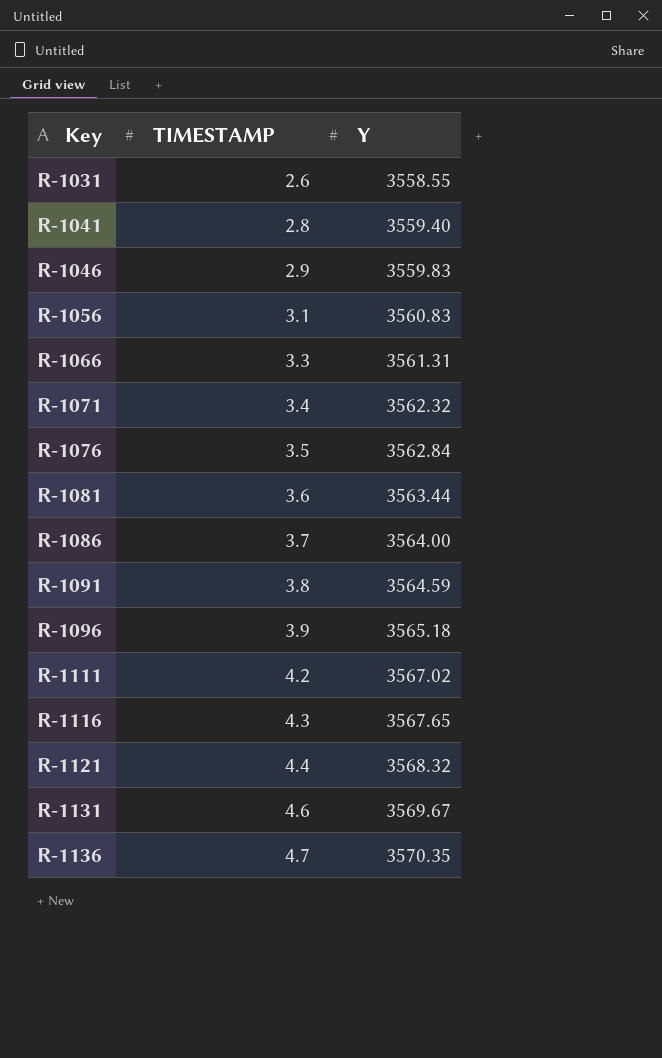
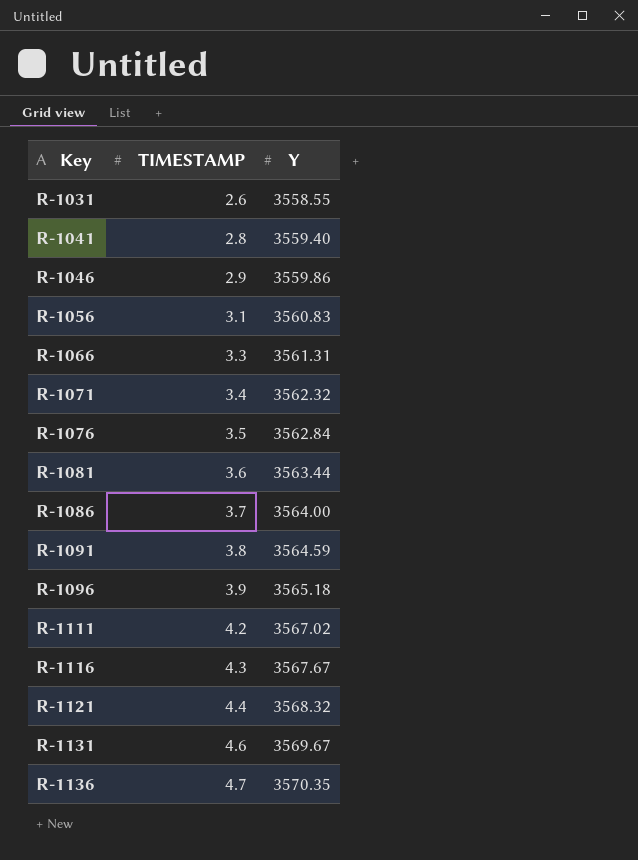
R-1046 | Y: 3559.83 -> 3559.86
R-1116 | Y: 3567.65 -> 3567.67

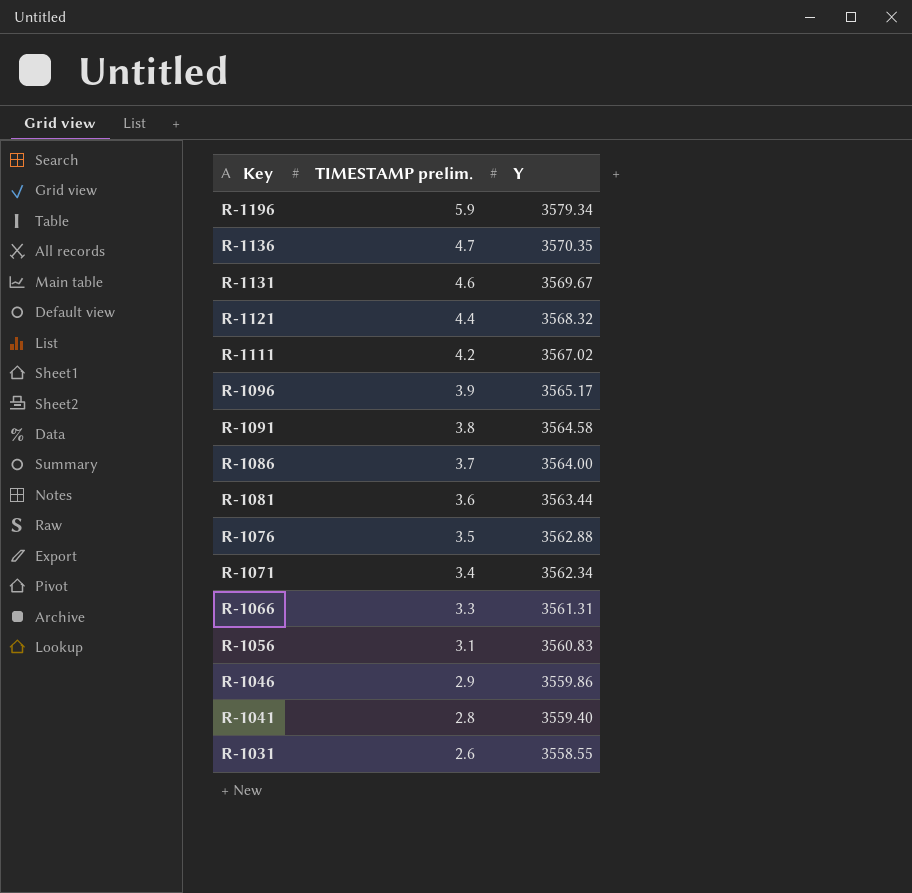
row order: Key ascending -> Key descending
column name: TIMESTAMP -> TIMESTAMP prelim.
row R-1116: 4.3 | 3567.67 -> none
row R-1196: none -> 5.9 | 3579.34
R-1096 | Y: 3565.18 -> 3565.17
R-1091 | Y: 3564.59 -> 3564.58
R-1076 | Y: 3562.84 -> 3562.88
R-1071 | Y: 3562.32 -> 3562.34

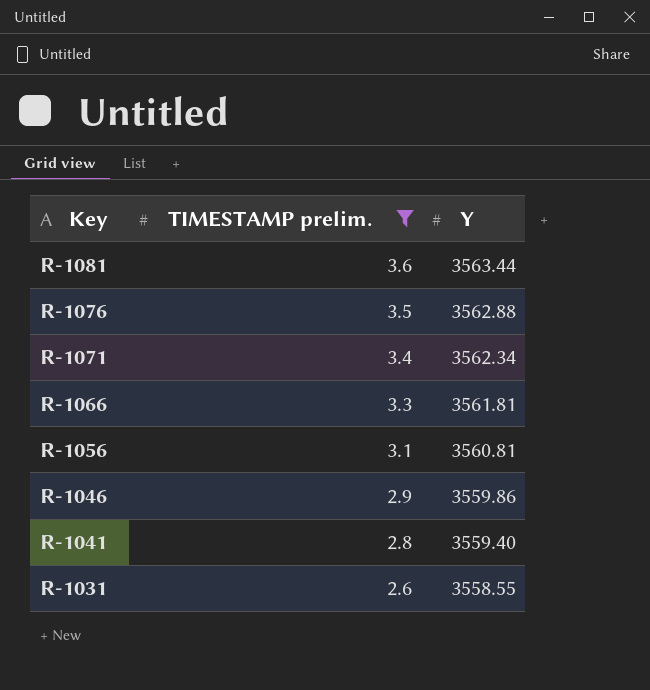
filter: none -> TIMESTAMP prelim. <= 3.6
R-1066 | Y: 3561.31 -> 3561.81
R-1056 | Y: 3560.83 -> 3560.81

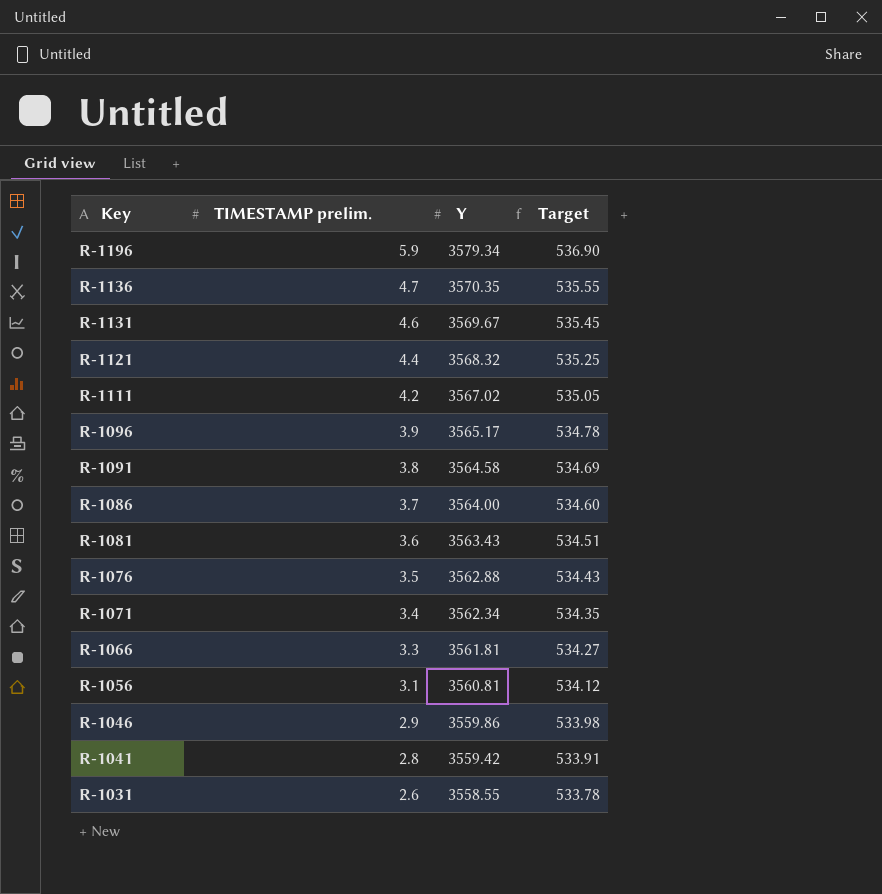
filter: TIMESTAMP prelim. <= 3.6 -> none
column Target | formula: none -> [Y] * 0.15
R-1081 | Y: 3563.44 -> 3563.43
R-1041 | Y: 3559.40 -> 3559.42

